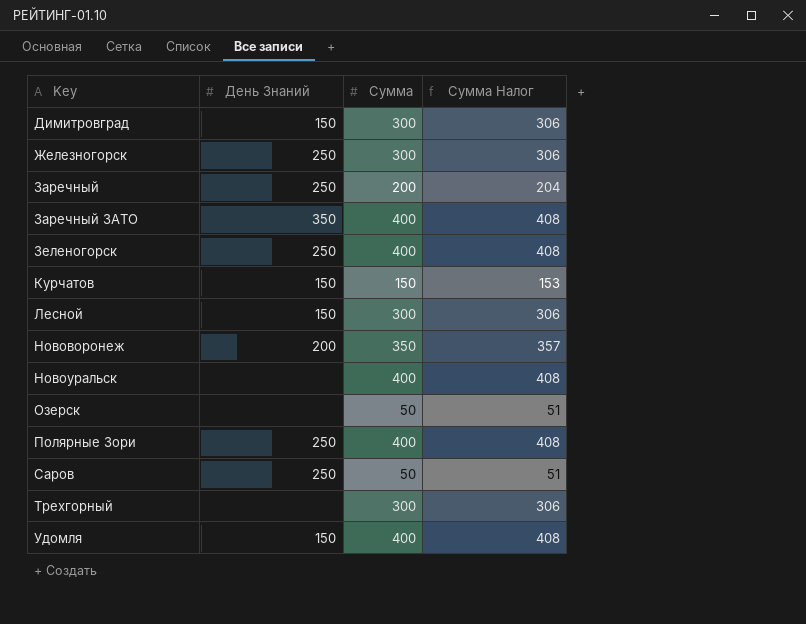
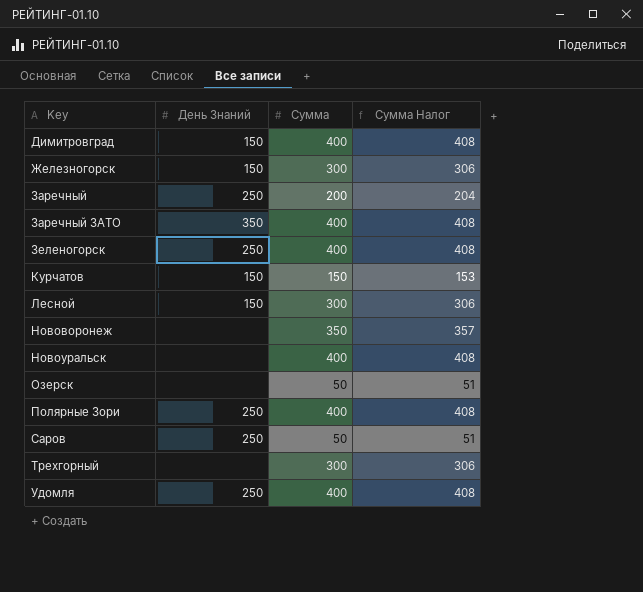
Димитровград | Сумма: 300 -> 400
Димитровград | Сумма Налог: 306 -> 408
Железногорск | День Знаний: 250 -> 150
Нововоронеж | День Знаний: 200 -> none
Удомля | День Знаний: 150 -> 250

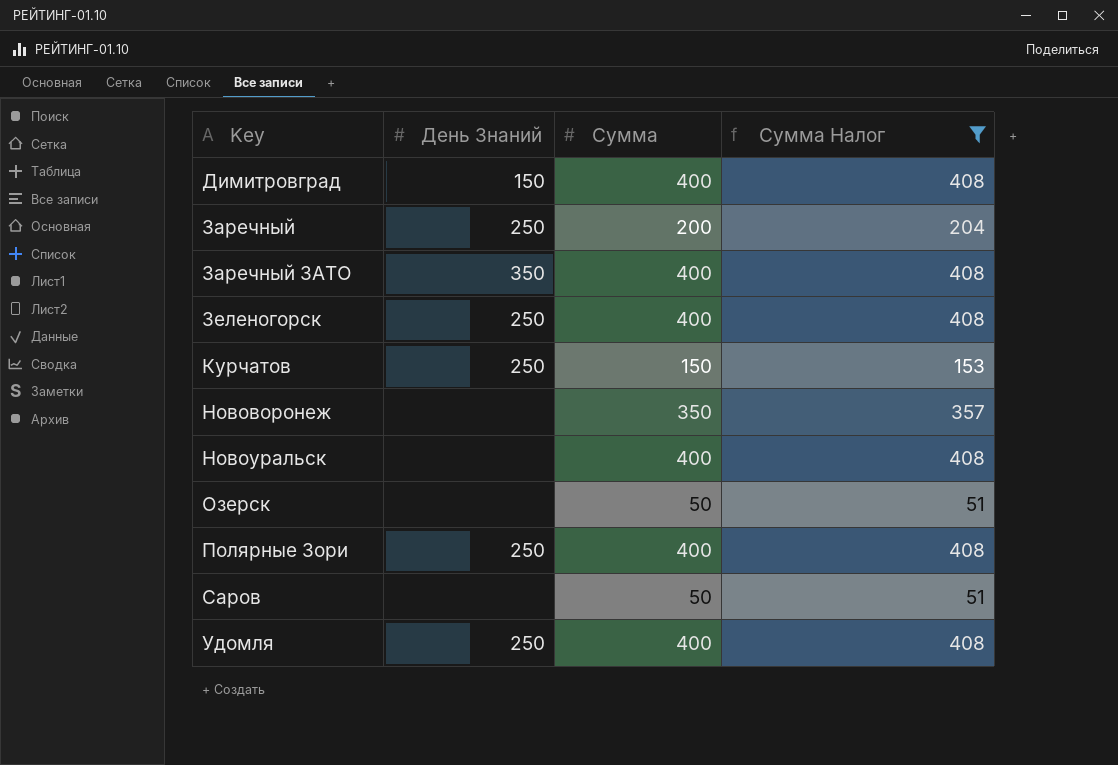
filter: none -> Сумма Налог != 306
Курчатов | День Знаний: 150 -> 250
Саров | День Знаний: 250 -> none

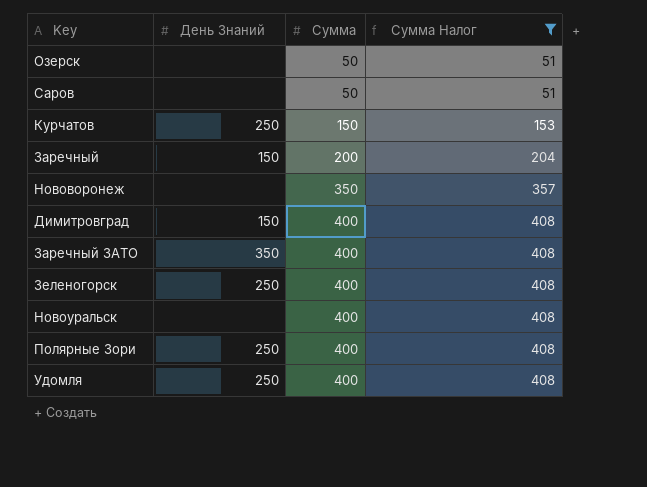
row order: Key ascending -> Сумма ascending
Заречный | День Знаний: 250 -> 150

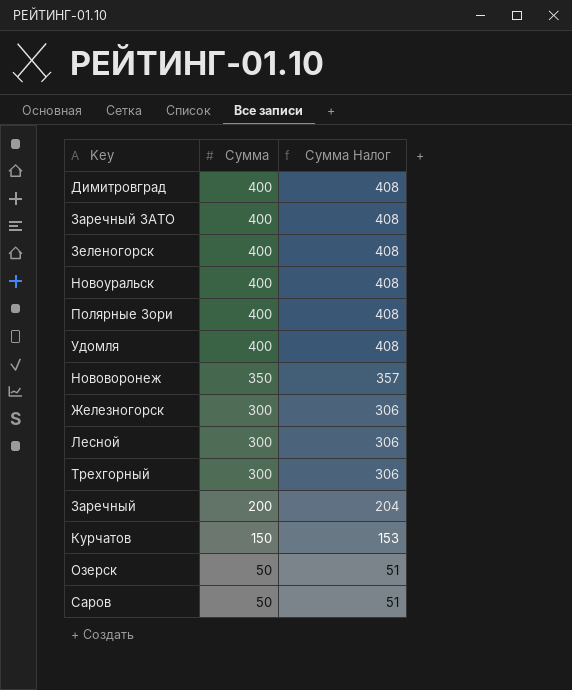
filter: Сумма Налог != 306 -> none
row order: Сумма ascending -> Сумма descending
column День Знаний | position: 2 -> none

